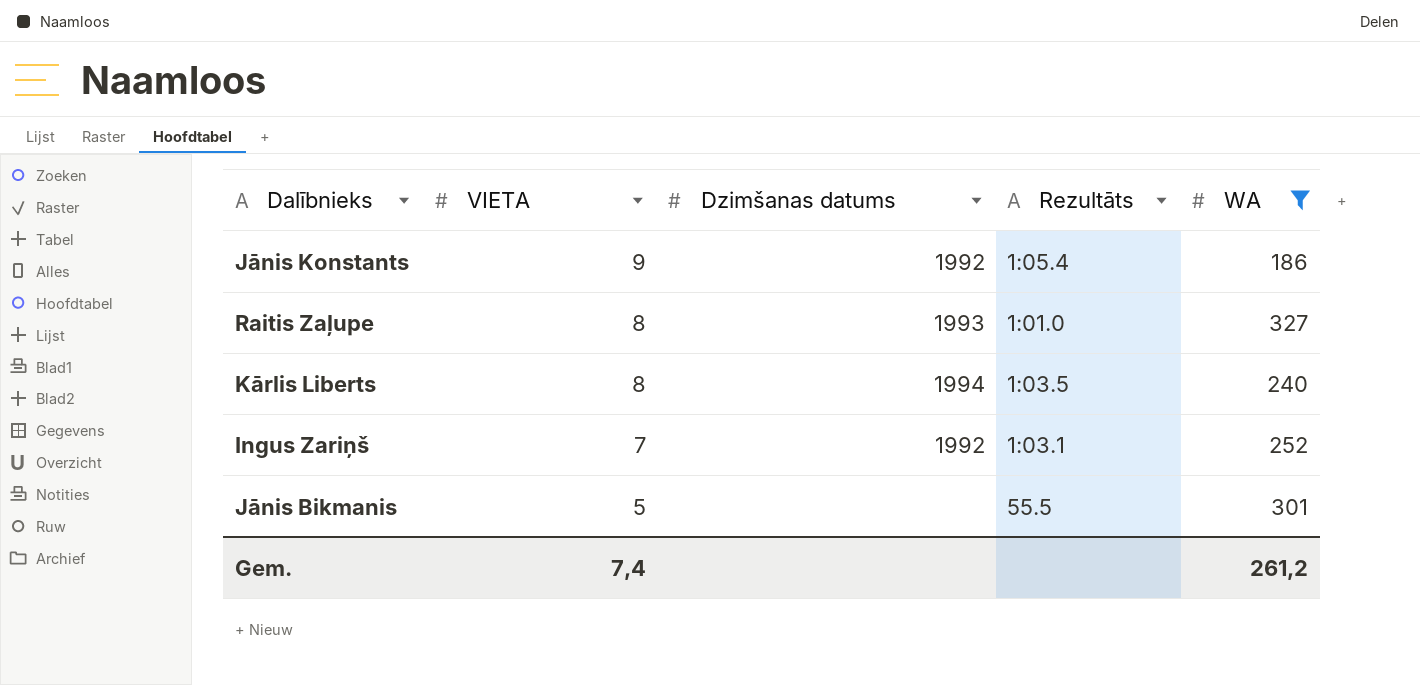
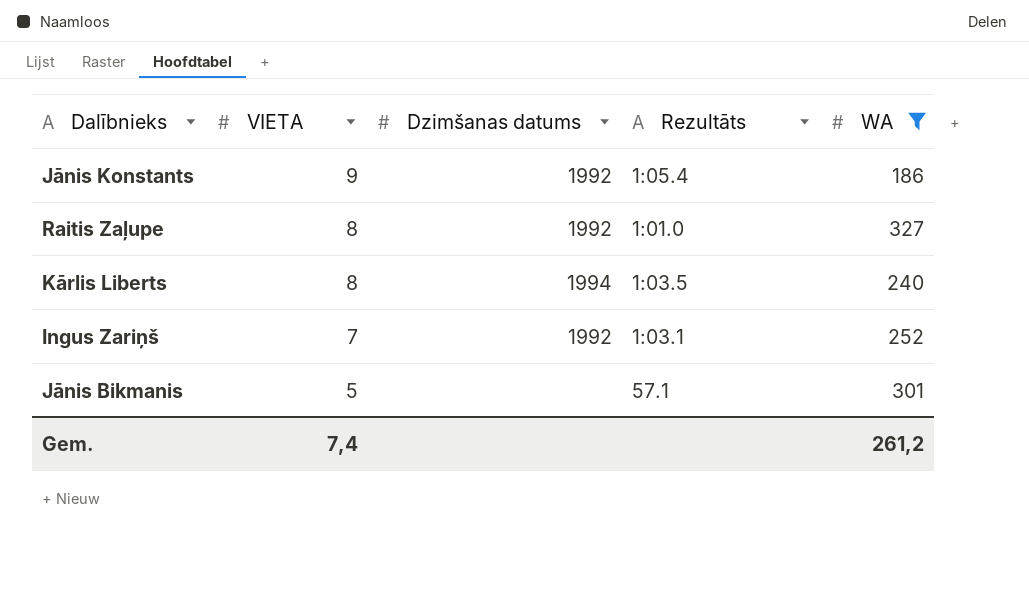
Raitis Zaļupe | Dzimšanas datums: 1993 -> 1992
Jānis Bikmanis | Rezultāts: 55.5 -> 57.1

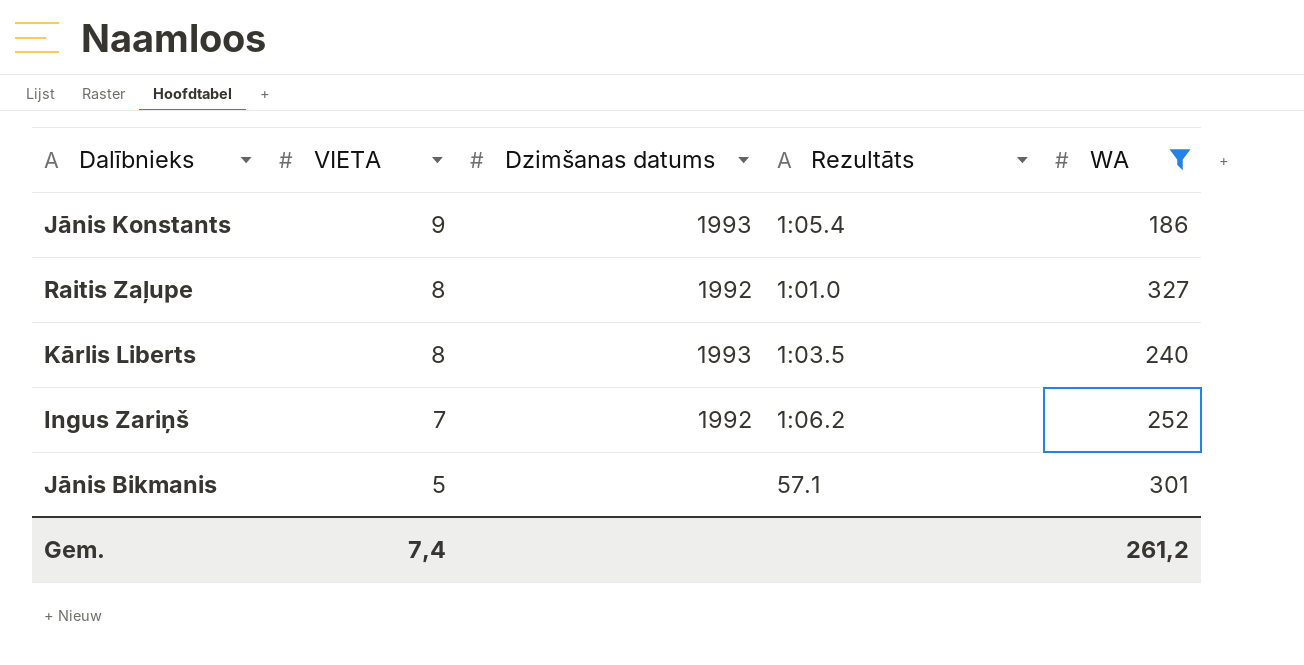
Jānis Konstants | Dzimšanas datums: 1992 -> 1993
Kārlis Liberts | Dzimšanas datums: 1994 -> 1993
Ingus Zariņš | Rezultāts: 1:03.1 -> 1:06.2

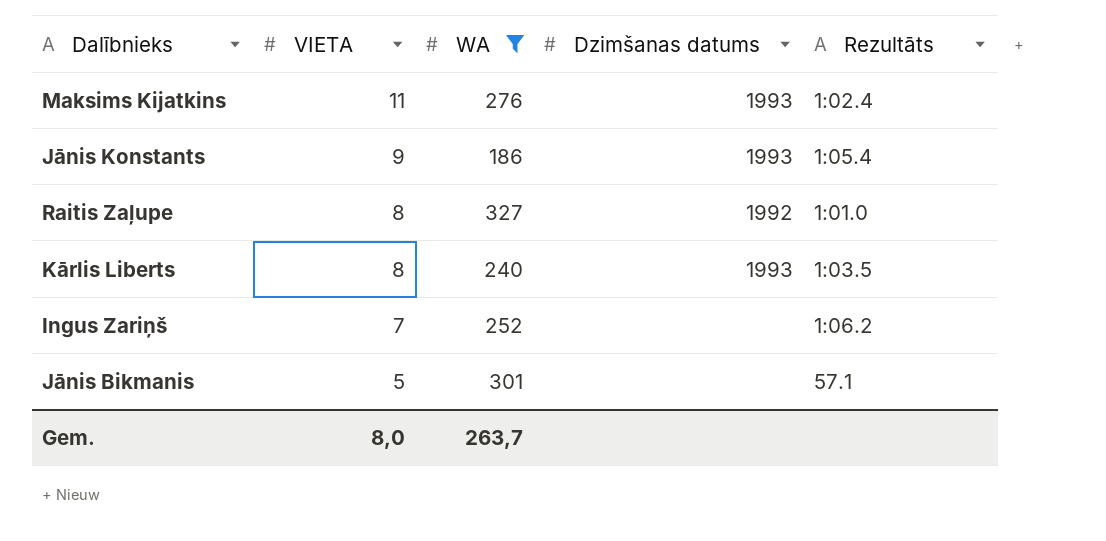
column WA | position: 5 -> 3
row Maksims Kijatkins: none -> 11 | 276 | 1993 | 1:02.4
Ingus Zariņš | Dzimšanas datums: 1992 -> none
Gem. | VIETA: 7,4 -> 8,0
Gem. | WA: 261,2 -> 263,7

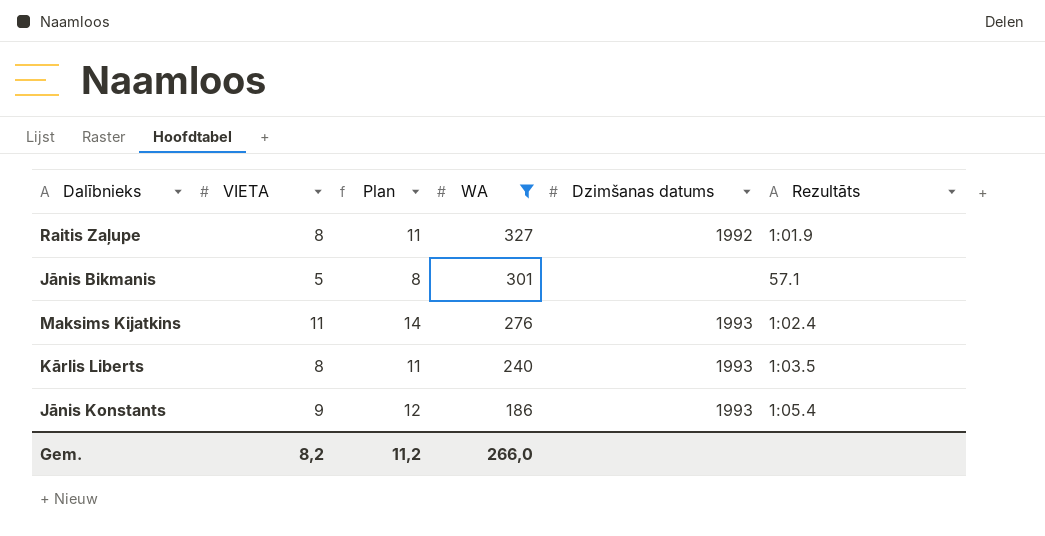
row order: VIETA descending -> WA descending
column Plan | formula: none -> [VIETA] + 3
row Ingus Zariņš: 7 | 252 | none | 1:06.2 -> none
Raitis Zaļupe | Rezultāts: 1:01.0 -> 1:01.9
Gem. | VIETA: 8,0 -> 8,2
Gem. | WA: 263,7 -> 266,0

